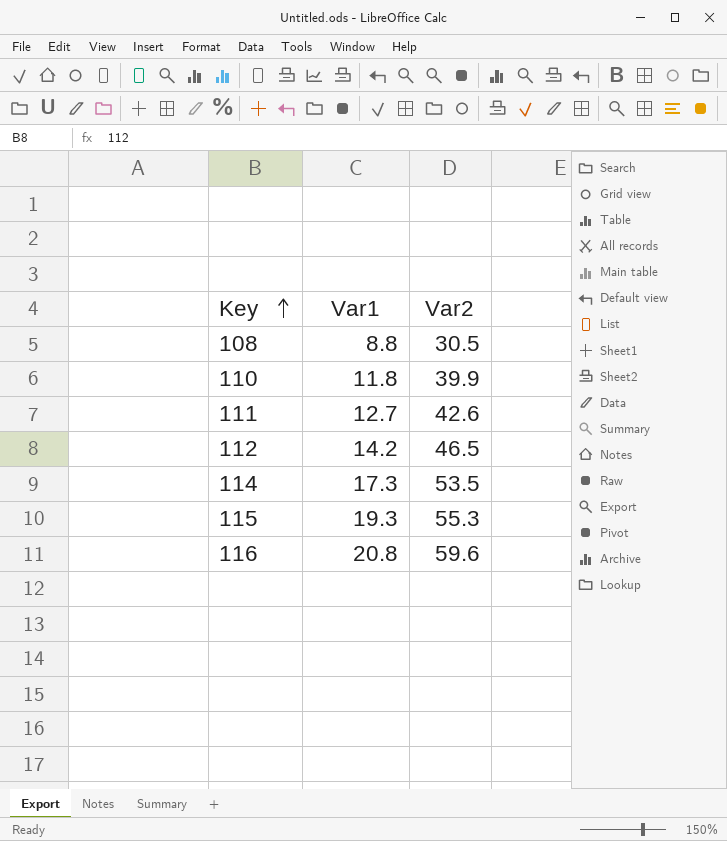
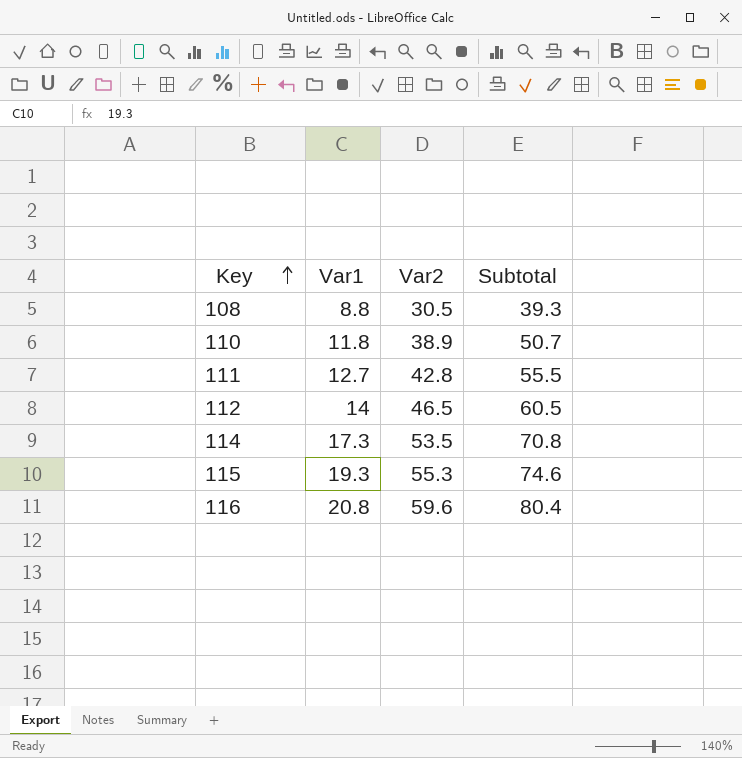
column Subtotal | formula: none -> [Var1] + [Var2]
110 | Var2: 39.9 -> 38.9
111 | Var2: 42.6 -> 42.8
112 | Var1: 14.2 -> 14

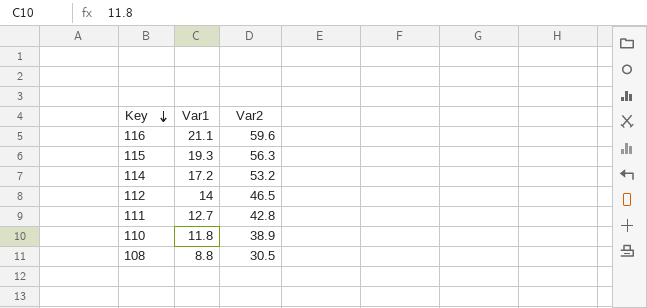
row order: Key ascending -> Key descending
column Subtotal | formula: [Var1] + [Var2] -> none
116 | Var1: 20.8 -> 21.1
115 | Var2: 55.3 -> 56.3
114 | Var1: 17.3 -> 17.2
114 | Var2: 53.5 -> 53.2

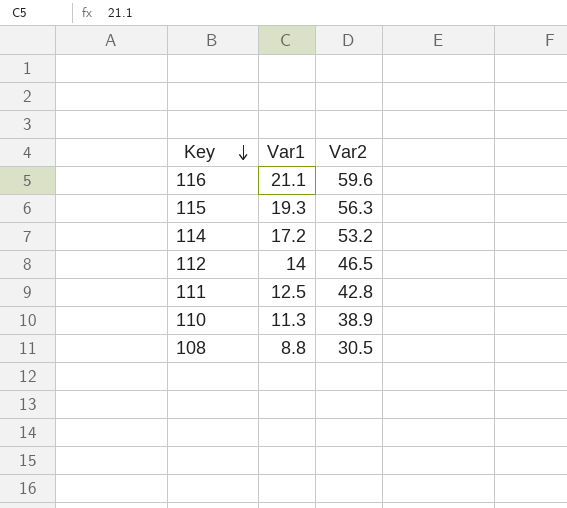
111 | Var1: 12.7 -> 12.5
110 | Var1: 11.8 -> 11.3

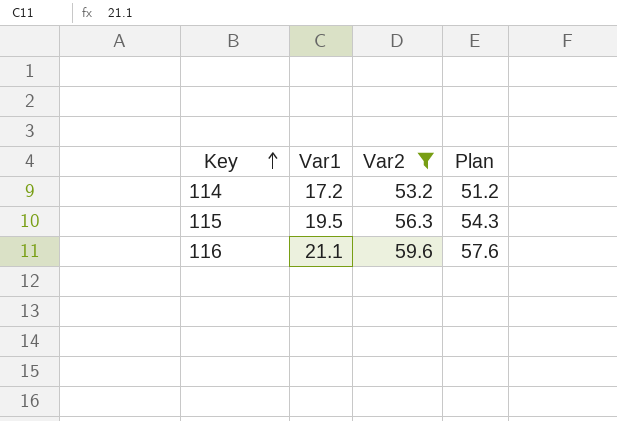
filter: none -> Var2 >= 53.2
row order: Key descending -> Key ascending
column Plan | formula: none -> [Var2] - 2
115 | Var1: 19.3 -> 19.5

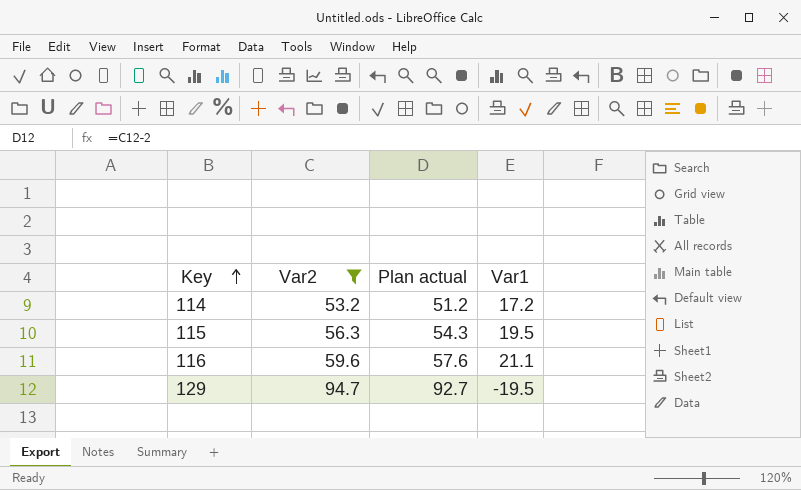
column name: Plan -> Plan actual
column Var1 | position: 2 -> 4
row 129: none -> 94.7 | 92.7 | -19.5

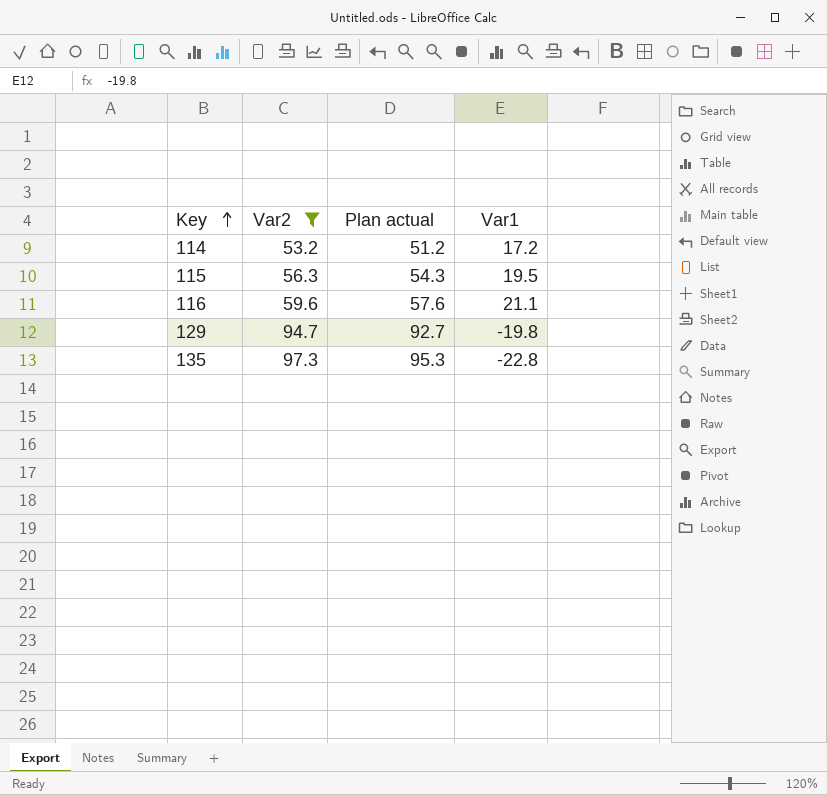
129 | Var1: -19.5 -> -19.8
row 135: none -> 97.3 | 95.3 | -22.8

